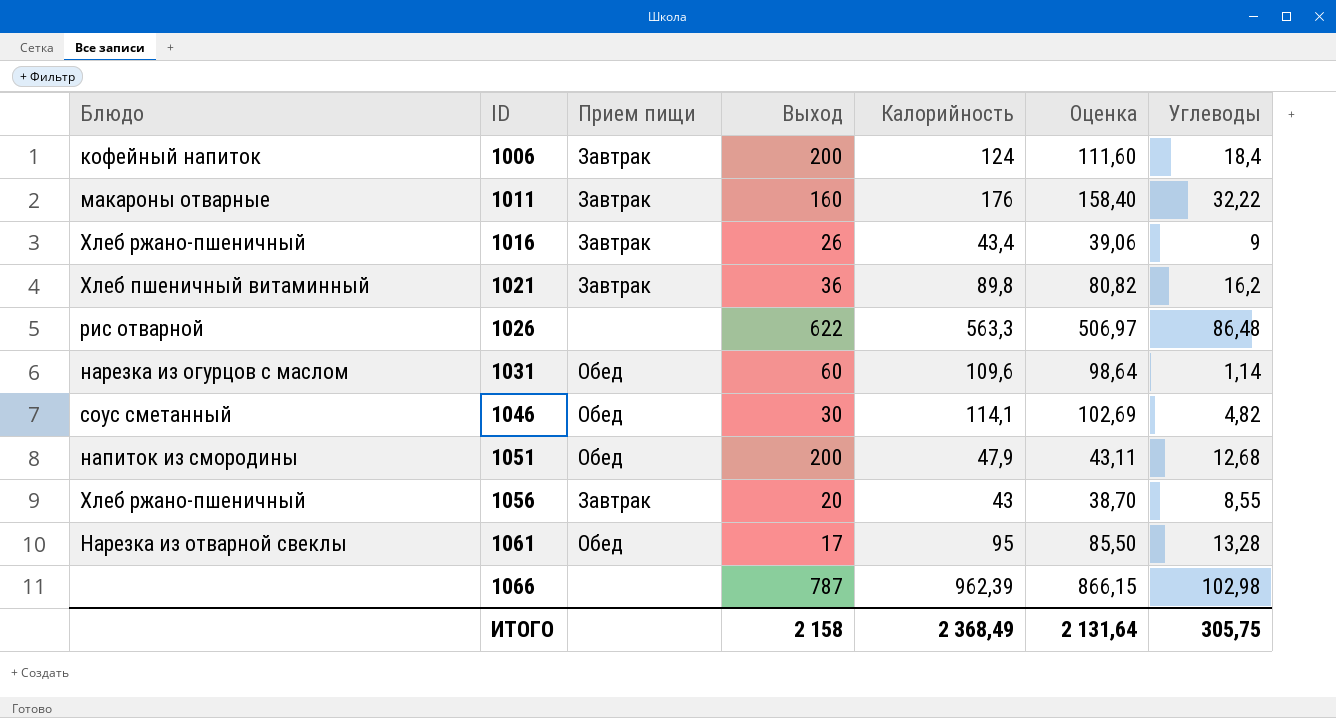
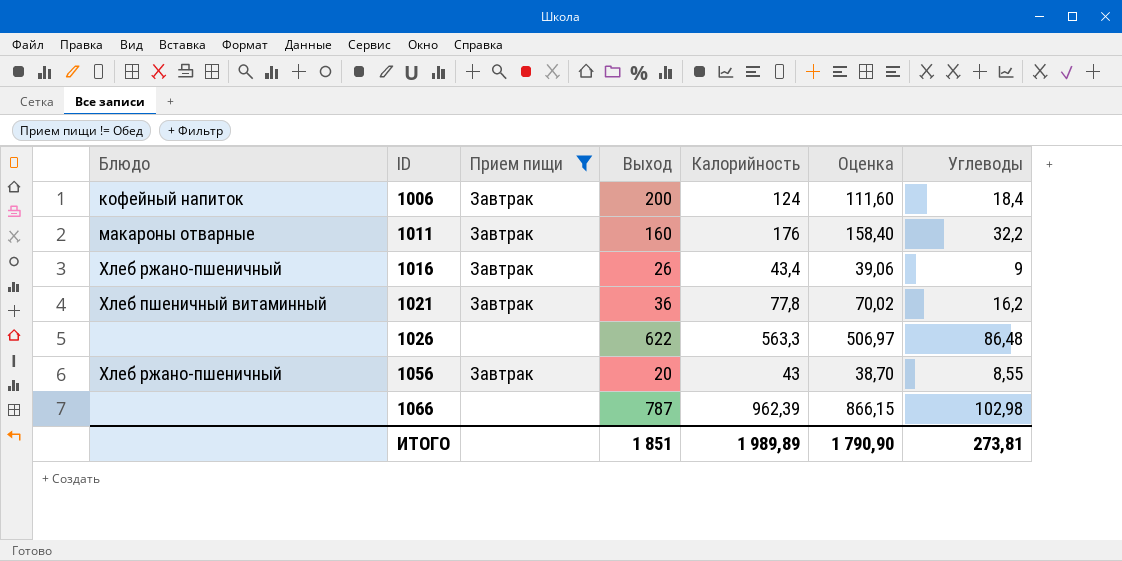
filter: none -> Прием пищи != Обед
1011 | Углеводы: 32,22 -> 32,2
1021 | Калорийность: 89,8 -> 77,8
1021 | Оценка: 80,82 -> 70,02
1026 | Блюдо: рис отварной -> none
ИТОГО | Выход: 2 158 -> 1 851
ИТОГО | Калорийность: 2 368,49 -> 1 989,89
ИТОГО | Оценка: 2 131,64 -> 1 790,90
ИТОГО | Углеводы: 305,75 -> 273,81

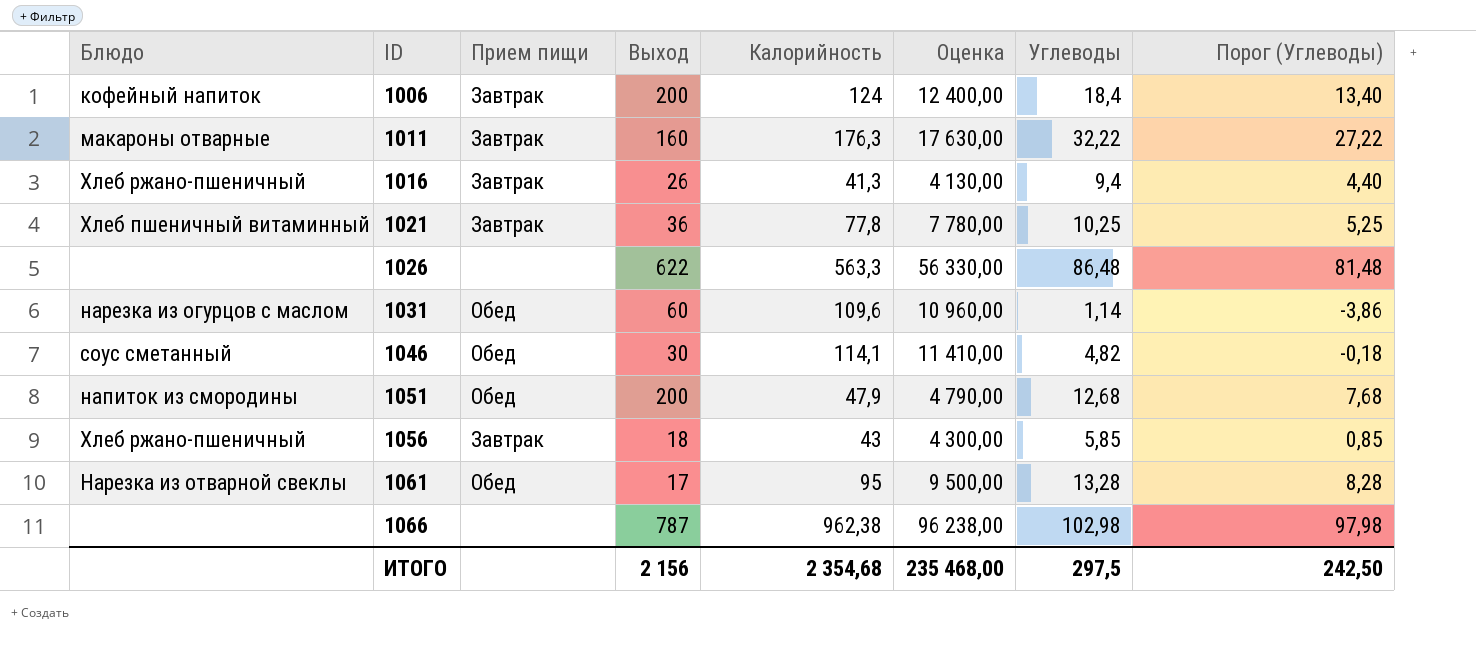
filter: Прием пищи != Обед -> none
column Оценка | formula: [Калорийность] * 0,9 -> [Калорийность] * 100
column Порог (Углеводы) | formula: none -> [Углеводы] - 5
1011 | Калорийность: 176 -> 176,3
1011 | Углеводы: 32,2 -> 32,22
1016 | Калорийность: 43,4 -> 41,3
1016 | Углеводы: 9 -> 9,4
1021 | Углеводы: 16,2 -> 10,25
1056 | Выход: 20 -> 18
1056 | Углеводы: 8,55 -> 5,85
1066 | Калорийность: 962,39 -> 962,38
ИТОГО | Выход: 1 851 -> 2 156
ИТОГО | Калорийность: 1 989,89 -> 2 354,68
ИТОГО | Оценка: 1 790,90 -> 235 468,00
ИТОГО | Углеводы: 273,81 -> 297,5

